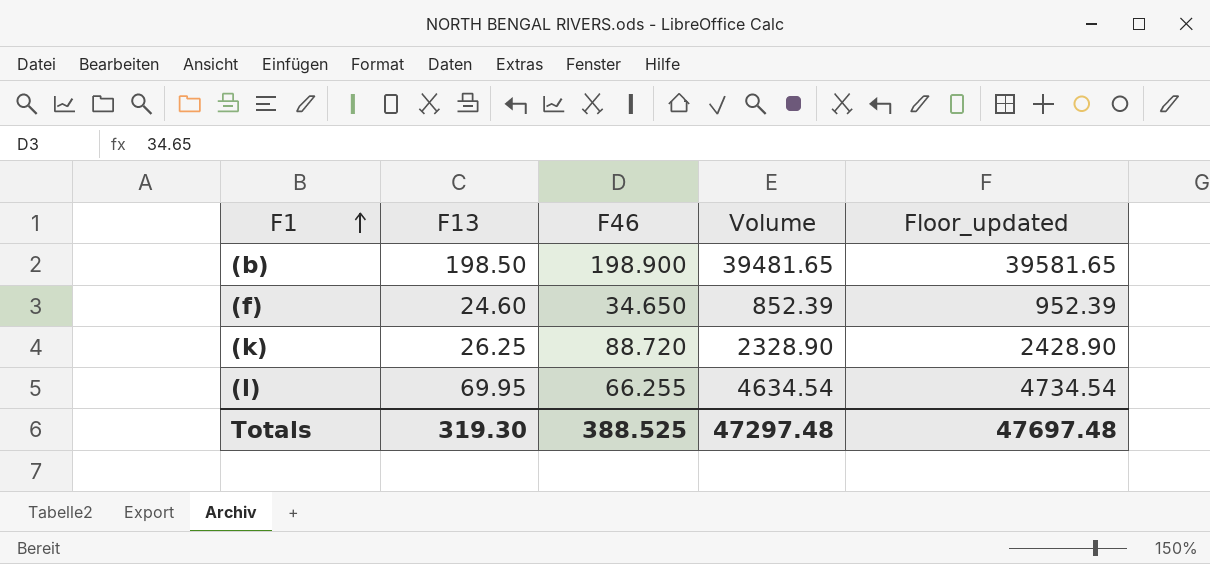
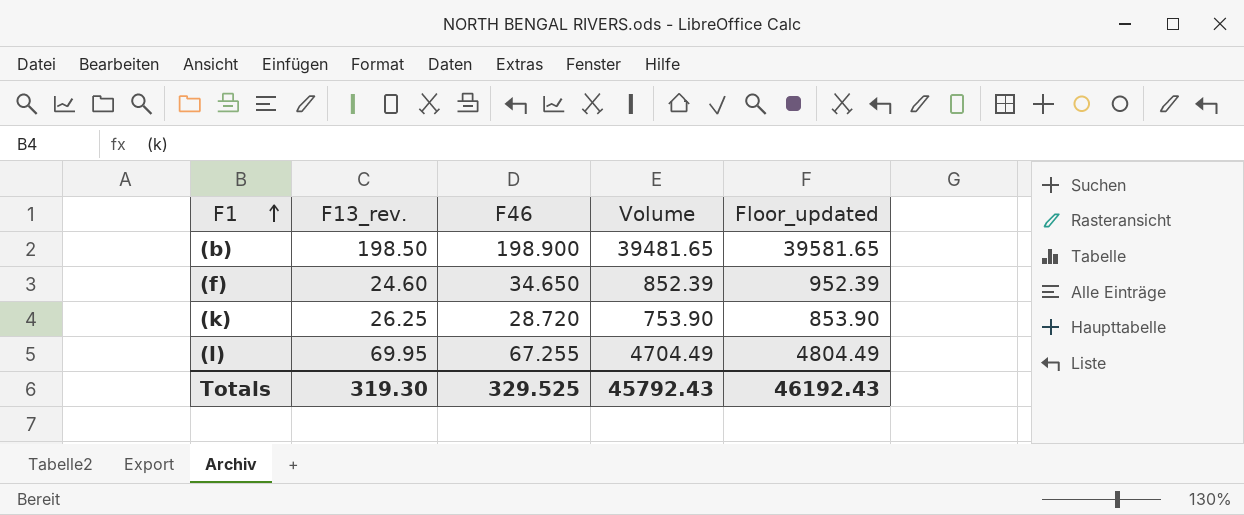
column name: F13 -> F13_rev.
(k) | F46: 88.720 -> 28.720
(k) | Volume: 2328.90 -> 753.90
(k) | Floor_updated: 2428.90 -> 853.90
(l) | F46: 66.255 -> 67.255
(l) | Volume: 4634.54 -> 4704.49
(l) | Floor_updated: 4734.54 -> 4804.49
Totals | F46: 388.525 -> 329.525
Totals | Volume: 47297.48 -> 45792.43
Totals | Floor_updated: 47697.48 -> 46192.43

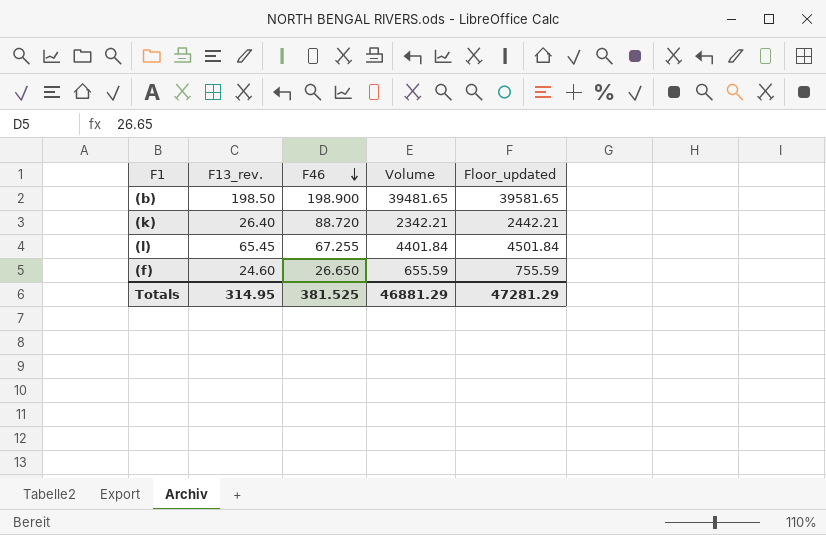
row order: F1 ascending -> F46 descending
(k) | F13_rev.: 26.25 -> 26.40
(k) | F46: 28.720 -> 88.720
(k) | Volume: 753.90 -> 2342.21
(k) | Floor_updated: 853.90 -> 2442.21
(l) | F13_rev.: 69.95 -> 65.45
(l) | Volume: 4704.49 -> 4401.84
(l) | Floor_updated: 4804.49 -> 4501.84
(f) | F46: 34.650 -> 26.650
(f) | Volume: 852.39 -> 655.59
(f) | Floor_updated: 952.39 -> 755.59
Totals | F13_rev.: 319.30 -> 314.95
Totals | F46: 329.525 -> 381.525
Totals | Volume: 45792.43 -> 46881.29
Totals | Floor_updated: 46192.43 -> 47281.29

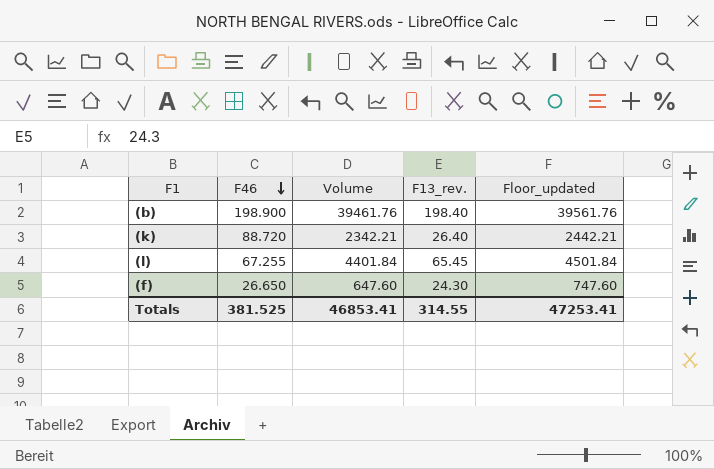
column F13_rev. | position: 2 -> 4
(b) | Volume: 39481.65 -> 39461.76
(b) | F13_rev.: 198.50 -> 198.40
(b) | Floor_updated: 39581.65 -> 39561.76
(f) | Volume: 655.59 -> 647.60
(f) | F13_rev.: 24.60 -> 24.30
(f) | Floor_updated: 755.59 -> 747.60
Totals | Volume: 46881.29 -> 46853.41
Totals | F13_rev.: 314.95 -> 314.55
Totals | Floor_updated: 47281.29 -> 47253.41

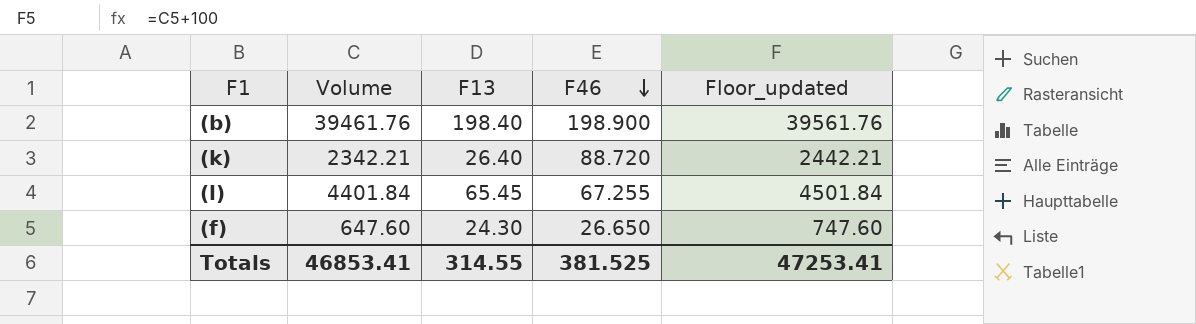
column name: F13_rev. -> F13
column F46 | position: 2 -> 4

